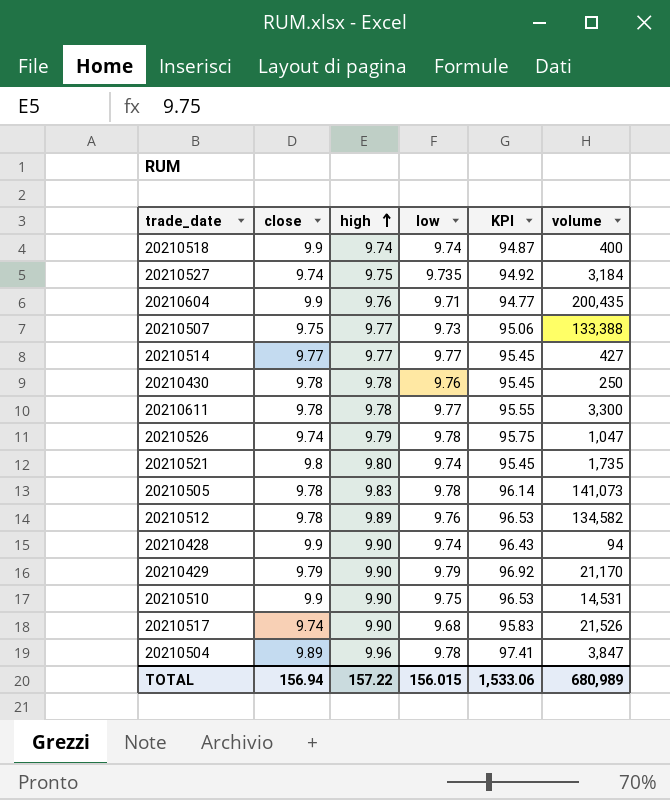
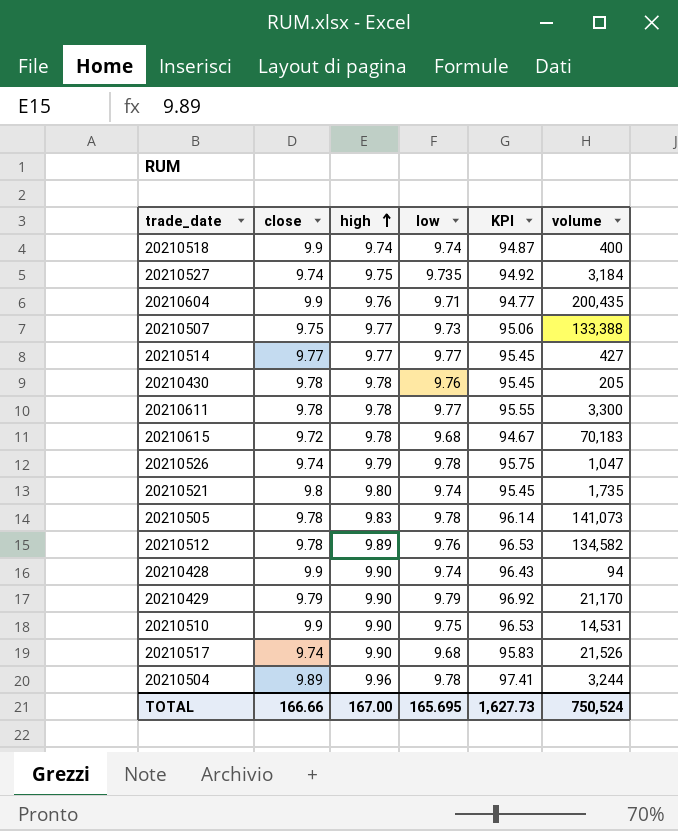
20210430 | volume: 250 -> 205
row 20210615: none -> 9.72 | 9.78 | 9.68 | 94.67 | 70,183
20210504 | volume: 3,847 -> 3,244
TOTAL | close: 156.94 -> 166.66
TOTAL | high: 157.22 -> 167.00
TOTAL | low: 156.015 -> 165.695
TOTAL | KPI: 1,533.06 -> 1,627.73
TOTAL | volume: 680,989 -> 750,524

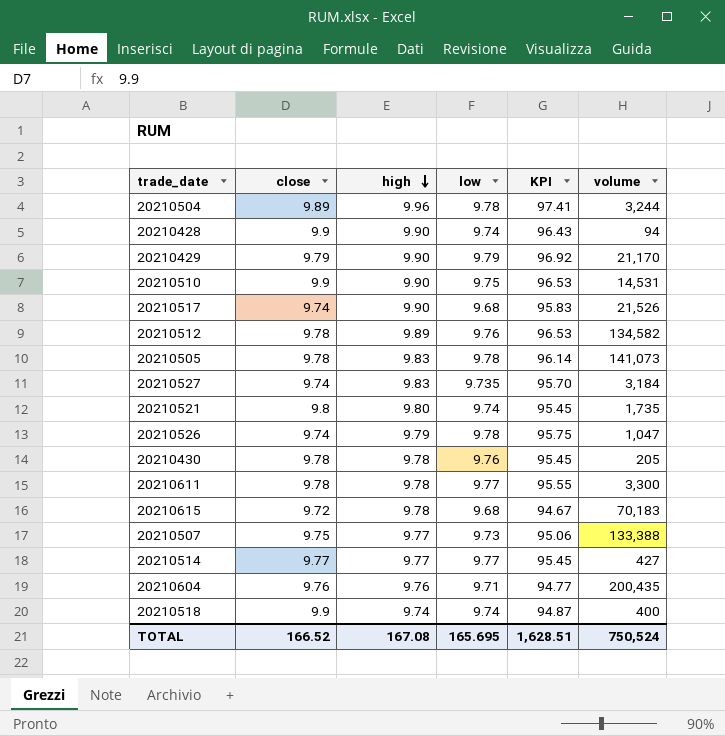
row order: high ascending -> high descending
20210527 | high: 9.75 -> 9.83
20210527 | KPI: 94.92 -> 95.70
20210604 | close: 9.9 -> 9.76
TOTAL | close: 166.66 -> 166.52
TOTAL | high: 167.00 -> 167.08
TOTAL | KPI: 1,627.73 -> 1,628.51

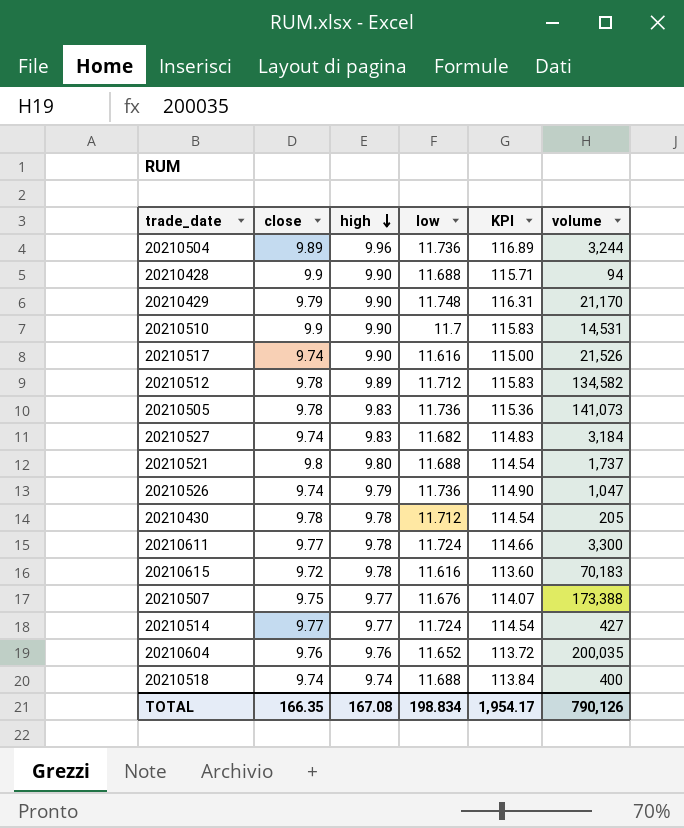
20210504 | low: 9.78 -> 11.736
20210504 | KPI: 97.41 -> 116.89
20210428 | low: 9.74 -> 11.688
20210428 | KPI: 96.43 -> 115.71
20210429 | low: 9.79 -> 11.748
20210429 | KPI: 96.92 -> 116.31
20210510 | low: 9.75 -> 11.7
20210510 | KPI: 96.53 -> 115.83
20210517 | low: 9.68 -> 11.616
20210517 | KPI: 95.83 -> 115.00
20210512 | low: 9.76 -> 11.712
20210512 | KPI: 96.53 -> 115.83
20210505 | low: 9.78 -> 11.736
20210505 | KPI: 96.14 -> 115.36
20210527 | low: 9.735 -> 11.682
20210527 | KPI: 95.70 -> 114.83
20210521 | low: 9.74 -> 11.688
20210521 | KPI: 95.45 -> 114.54
20210521 | volume: 1,735 -> 1,737
20210526 | low: 9.78 -> 11.736
20210526 | KPI: 95.75 -> 114.90
20210430 | low: 9.76 -> 11.712
20210430 | KPI: 95.45 -> 114.54
20210611 | close: 9.78 -> 9.77
20210611 | low: 9.77 -> 11.724
20210611 | KPI: 95.55 -> 114.66
20210615 | low: 9.68 -> 11.616
20210615 | KPI: 94.67 -> 113.60
20210507 | low: 9.73 -> 11.676
20210507 | KPI: 95.06 -> 114.07
20210507 | volume: 133,388 -> 173,388
20210514 | low: 9.77 -> 11.724
20210514 | KPI: 95.45 -> 114.54
20210604 | low: 9.71 -> 11.652
20210604 | KPI: 94.77 -> 113.72
20210604 | volume: 200,435 -> 200,035
20210518 | close: 9.9 -> 9.74
20210518 | low: 9.74 -> 11.688
20210518 | KPI: 94.87 -> 113.84
TOTAL | close: 166.52 -> 166.35
TOTAL | low: 165.695 -> 198.834
TOTAL | KPI: 1,628.51 -> 1,954.17
TOTAL | volume: 750,524 -> 790,126

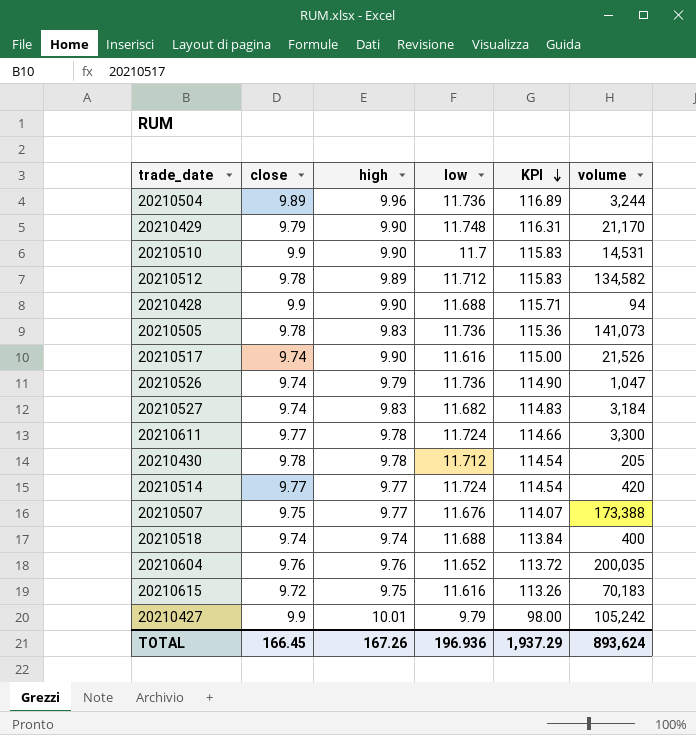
row order: high descending -> KPI descending
row 20210521: 9.8 | 9.80 | 11.688 | 114.54 | 1,737 -> none
20210514 | volume: 427 -> 420
20210615 | high: 9.78 -> 9.75
20210615 | KPI: 113.60 -> 113.26
row 20210427: none -> 9.9 | 10.01 | 9.79 | 98.00 | 105,242
TOTAL | close: 166.35 -> 166.45
TOTAL | high: 167.08 -> 167.26
TOTAL | low: 198.834 -> 196.936
TOTAL | KPI: 1,954.17 -> 1,937.29
TOTAL | volume: 790,126 -> 893,624

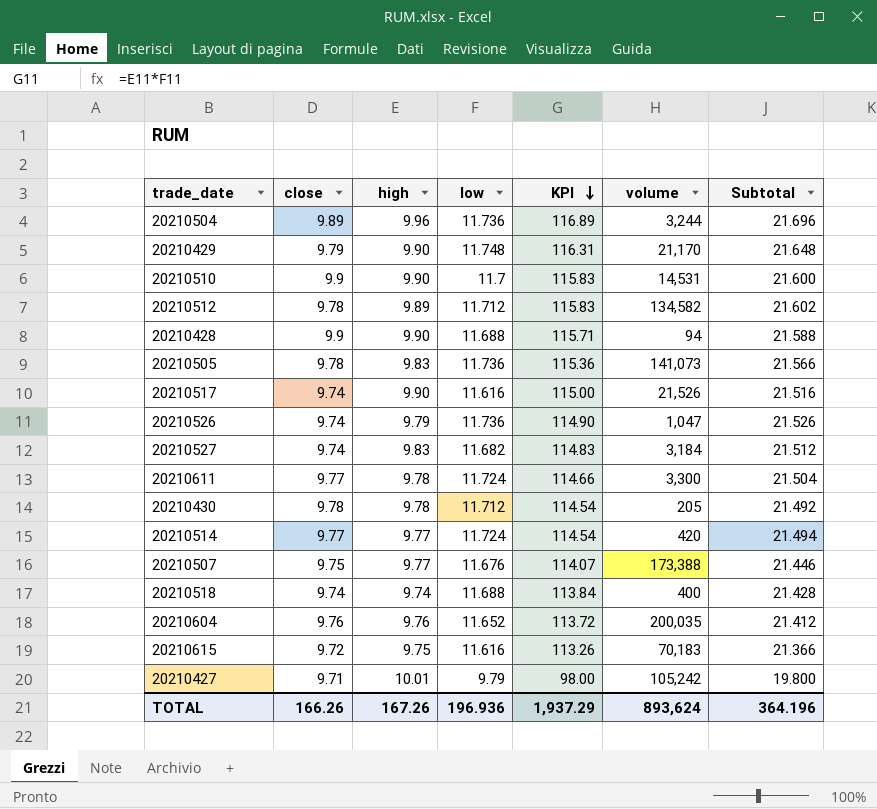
column Subtotal | formula: none -> [high] + [low]
20210427 | close: 9.9 -> 9.71
TOTAL | close: 166.45 -> 166.26

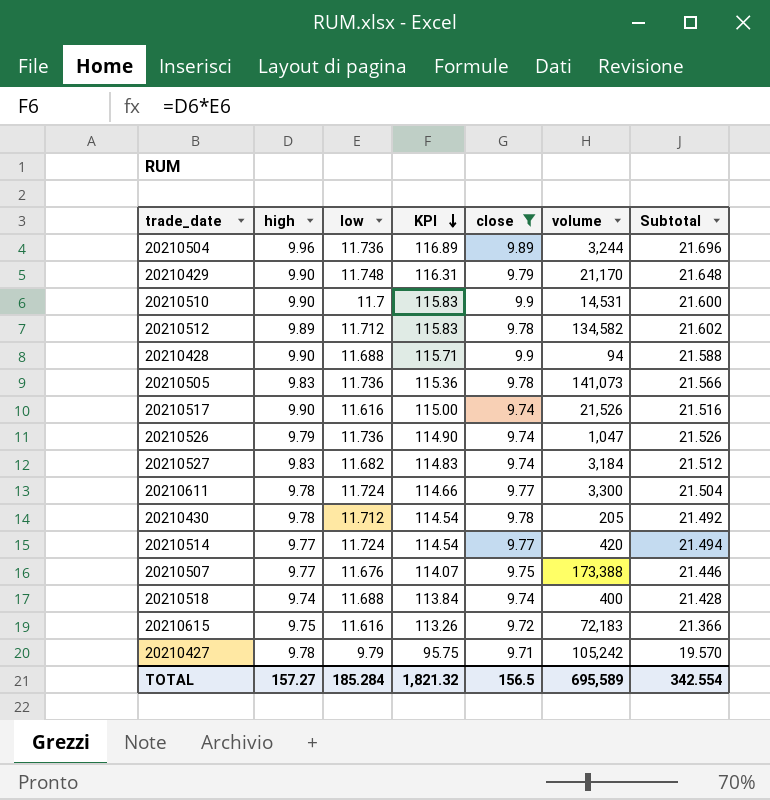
filter: none -> close != 9.76
column close | position: 2 -> 5
20210615 | volume: 70,183 -> 72,183
20210427 | high: 10.01 -> 9.78
20210427 | KPI: 98.00 -> 95.75
20210427 | Subtotal: 19.800 -> 19.570
TOTAL | high: 167.26 -> 157.27
TOTAL | low: 196.936 -> 185.284
TOTAL | KPI: 1,937.29 -> 1,821.32
TOTAL | close: 166.26 -> 156.5
TOTAL | volume: 893,624 -> 695,589
TOTAL | Subtotal: 364.196 -> 342.554

